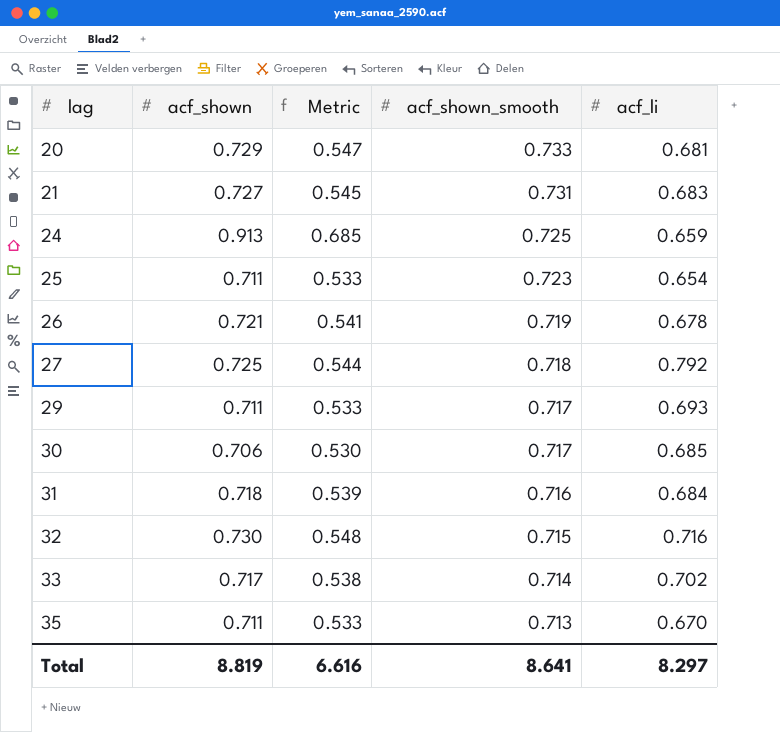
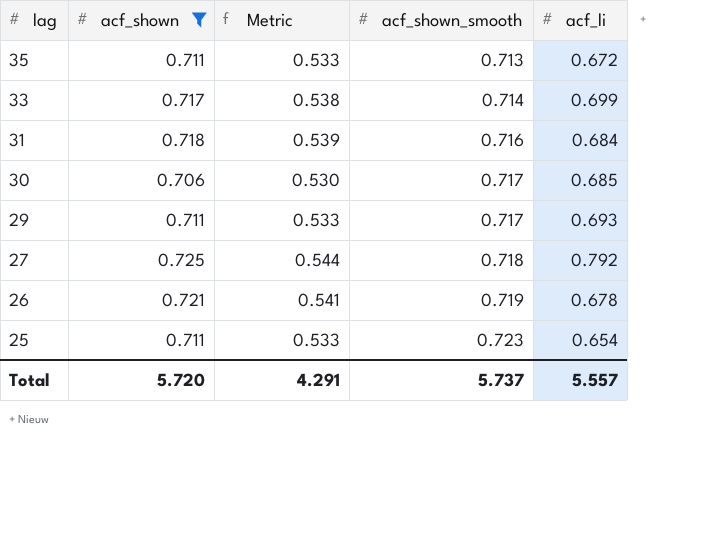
filter: none -> acf_shown <= 0.725
row order: lag ascending -> lag descending
35 | acf_li: 0.670 -> 0.672
33 | acf_li: 0.702 -> 0.699
Total | acf_shown: 8.819 -> 5.720
Total | Metric: 6.616 -> 4.291
Total | acf_shown_smooth: 8.641 -> 5.737
Total | acf_li: 8.297 -> 5.557

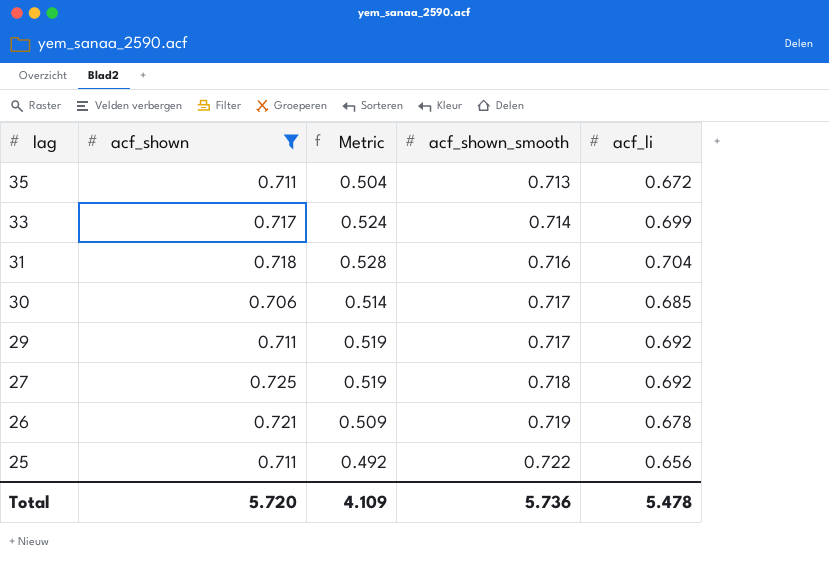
column Metric | formula: [acf_shown] * 0.75 -> [acf_li] * 0.75
31 | acf_li: 0.684 -> 0.704
29 | acf_li: 0.693 -> 0.692
27 | acf_li: 0.792 -> 0.692
25 | acf_shown_smooth: 0.723 -> 0.722
25 | acf_li: 0.654 -> 0.656
Total | Metric: 4.291 -> 4.109
Total | acf_shown_smooth: 5.737 -> 5.736
Total | acf_li: 5.557 -> 5.478

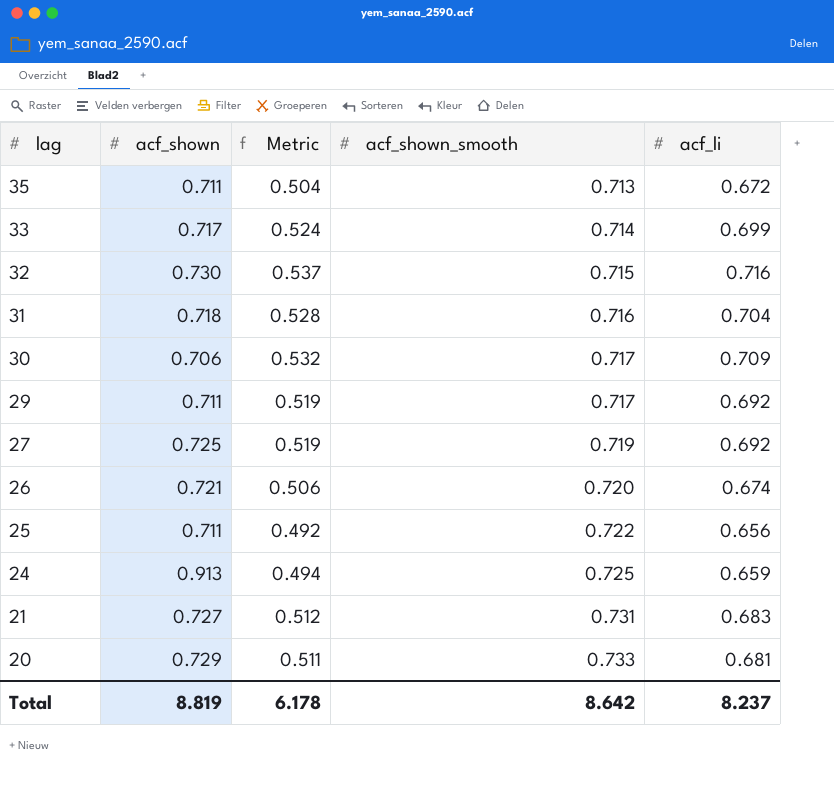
filter: acf_shown <= 0.725 -> none
30 | Metric: 0.514 -> 0.532
30 | acf_li: 0.685 -> 0.709
27 | acf_shown_smooth: 0.718 -> 0.719
26 | Metric: 0.509 -> 0.506
26 | acf_shown_smooth: 0.719 -> 0.720
26 | acf_li: 0.678 -> 0.674
Total | acf_shown: 5.720 -> 8.819
Total | Metric: 4.109 -> 6.178
Total | acf_shown_smooth: 5.736 -> 8.642
Total | acf_li: 5.478 -> 8.237

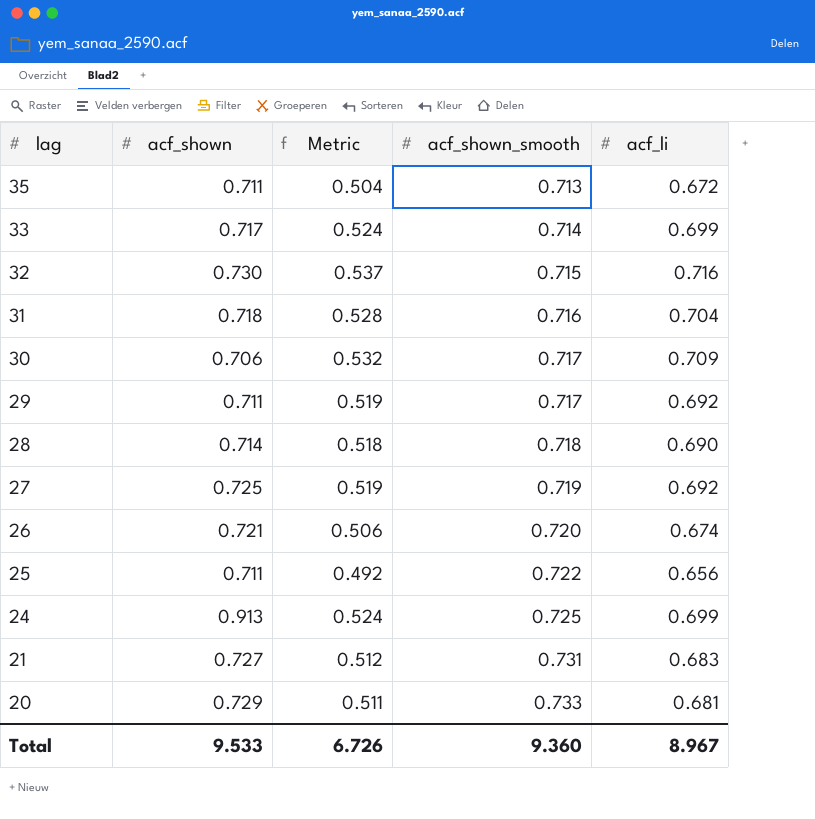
row 28: none -> 0.714 | 0.518 | 0.718 | 0.690
24 | Metric: 0.494 -> 0.524
24 | acf_li: 0.659 -> 0.699
Total | acf_shown: 8.819 -> 9.533
Total | Metric: 6.178 -> 6.726
Total | acf_shown_smooth: 8.642 -> 9.360
Total | acf_li: 8.237 -> 8.967

